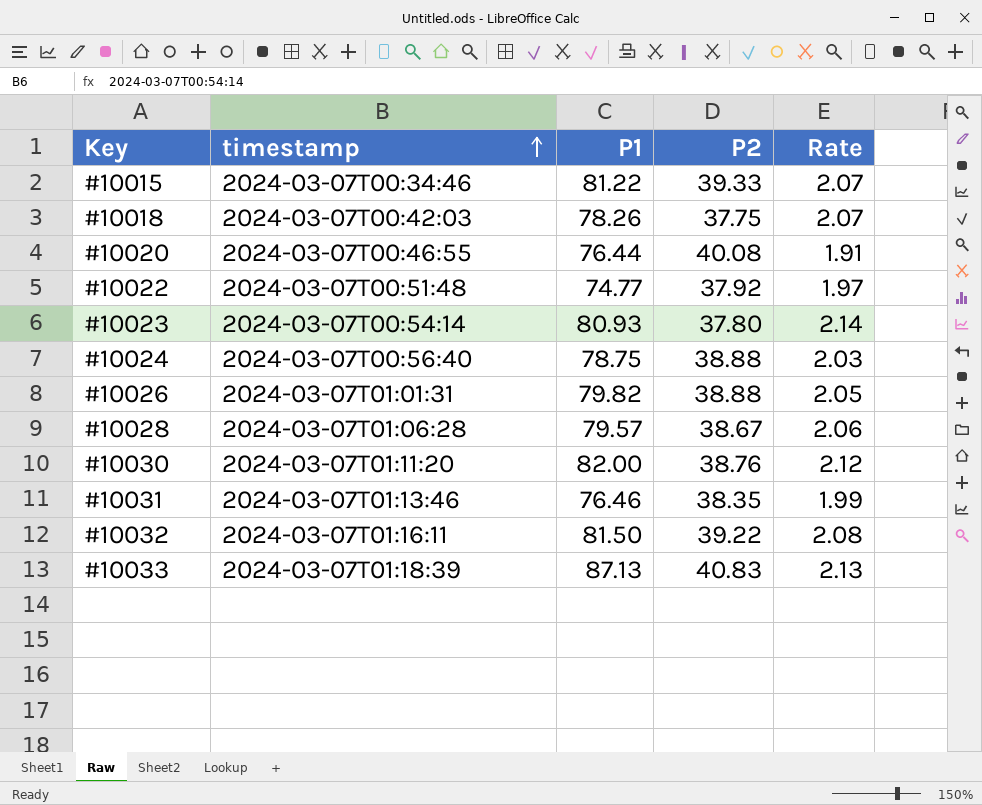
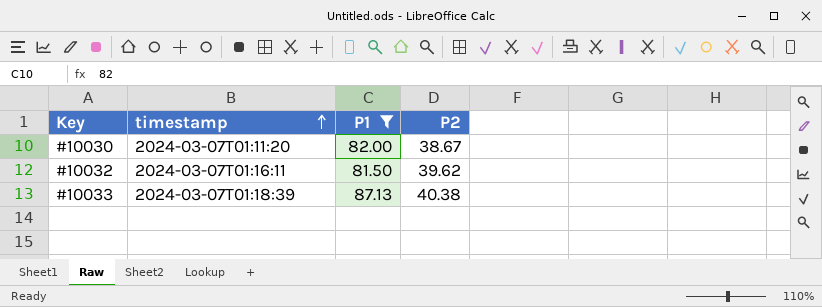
filter: none -> P1 >= 81.50
column Rate | formula: [P1] / [P2] -> none
#10030 | P2: 38.76 -> 38.67
#10032 | P2: 39.22 -> 39.62
#10033 | P2: 40.83 -> 40.38

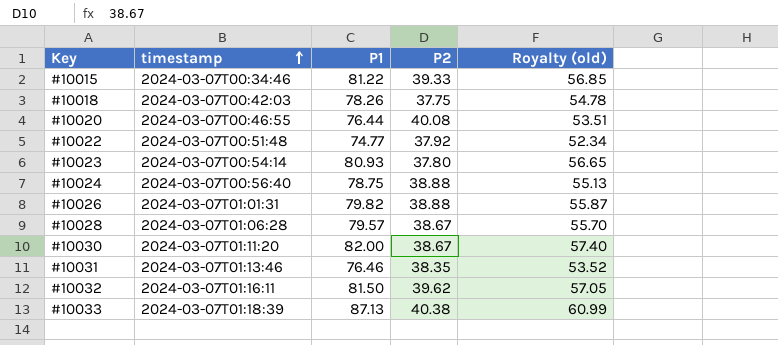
filter: P1 >= 81.50 -> none
column Royalty (old) | formula: none -> [P1] * 0.7

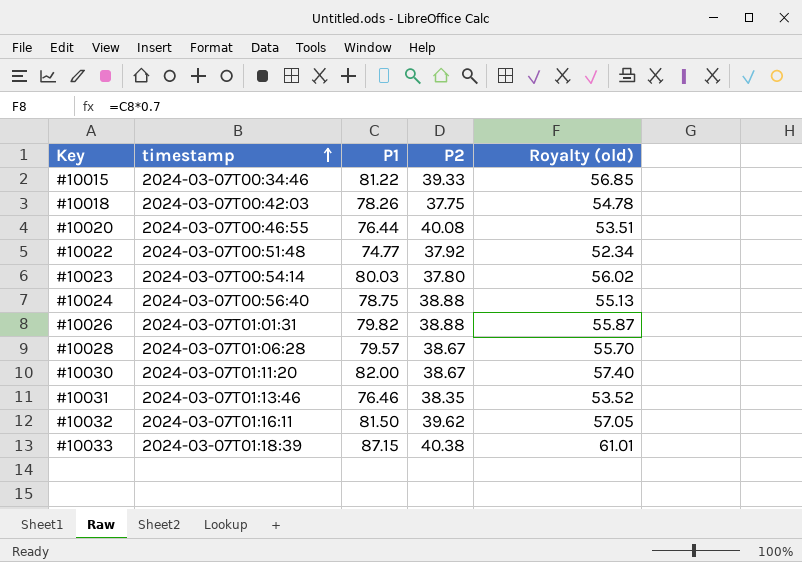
#10023 | P1: 80.93 -> 80.03
#10023 | Royalty (old): 56.65 -> 56.02
#10033 | P1: 87.13 -> 87.15
#10033 | Royalty (old): 60.99 -> 61.01

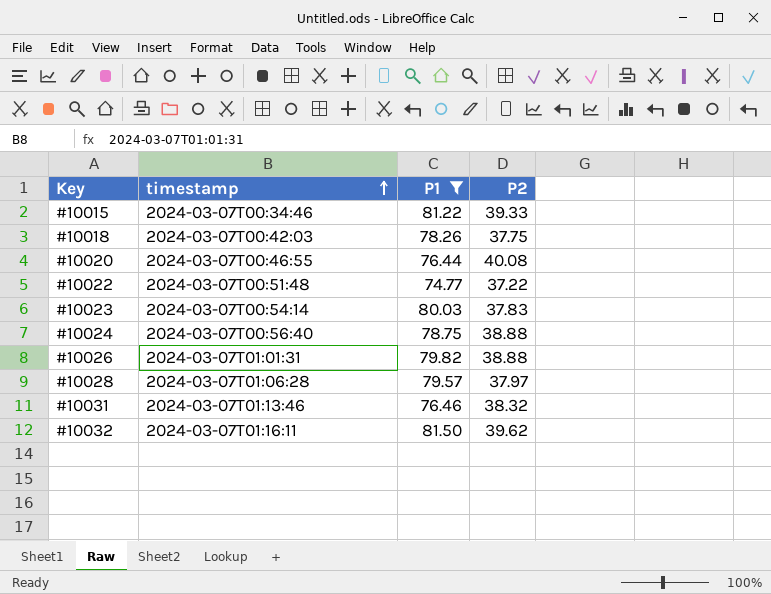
filter: none -> P1 <= 81.50
column Royalty (old) | formula: [P1] * 0.7 -> none
#10022 | P2: 37.92 -> 37.22
#10023 | P2: 37.80 -> 37.83
#10028 | P2: 38.67 -> 37.97
#10031 | P2: 38.35 -> 38.32

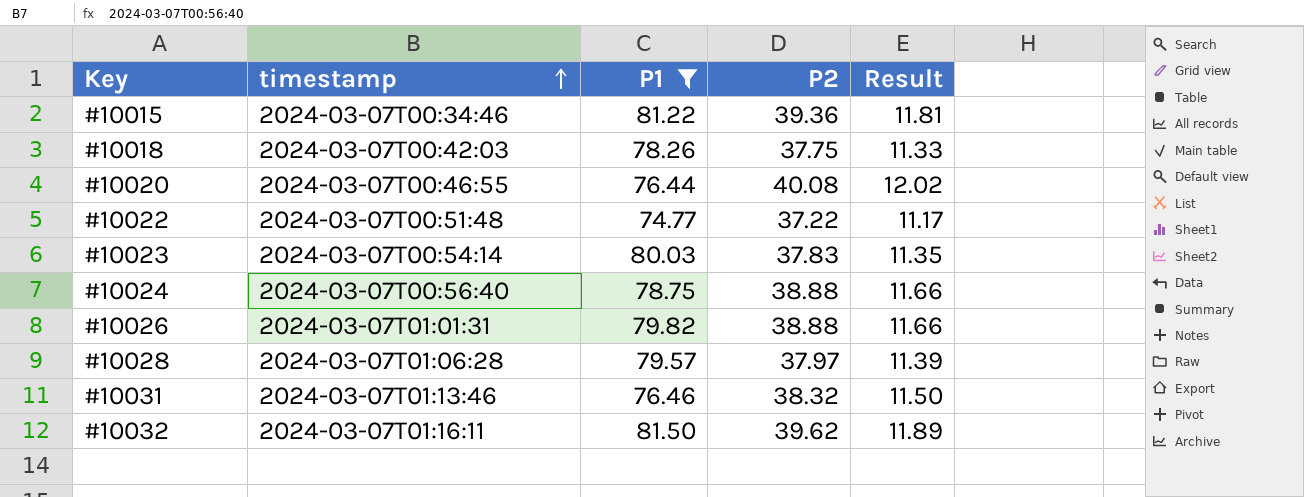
column Result | formula: none -> [P2] * 0.3
#10015 | P2: 39.33 -> 39.36

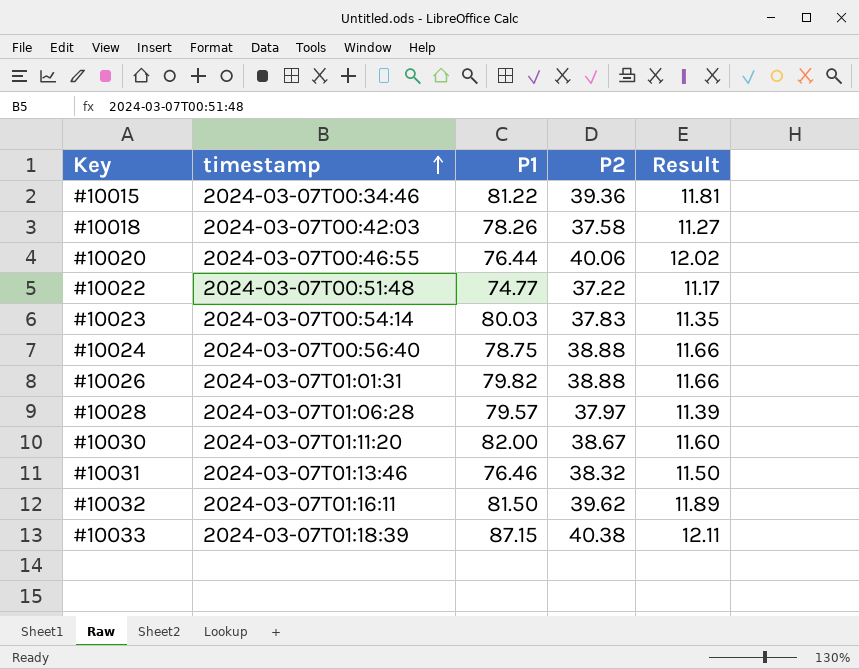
filter: P1 <= 81.50 -> none
#10018 | P2: 37.75 -> 37.58
#10018 | Result: 11.33 -> 11.27
#10020 | P2: 40.08 -> 40.06

